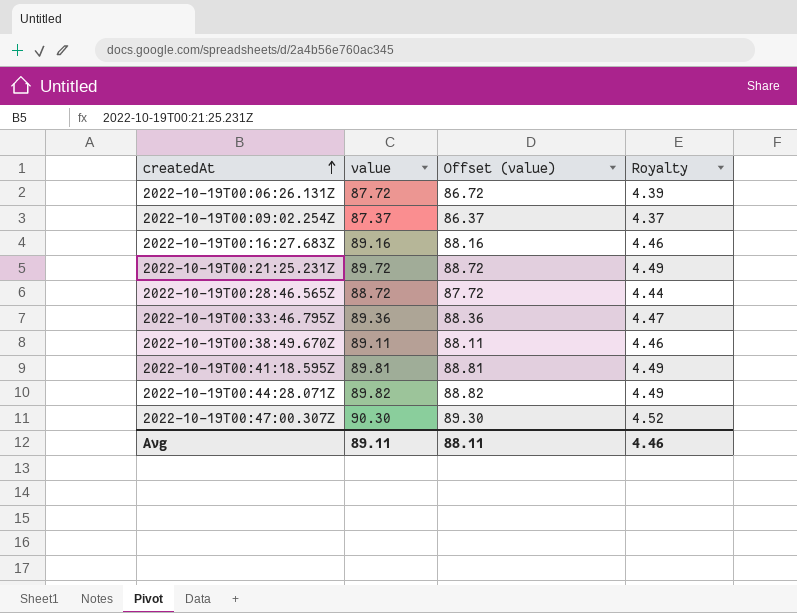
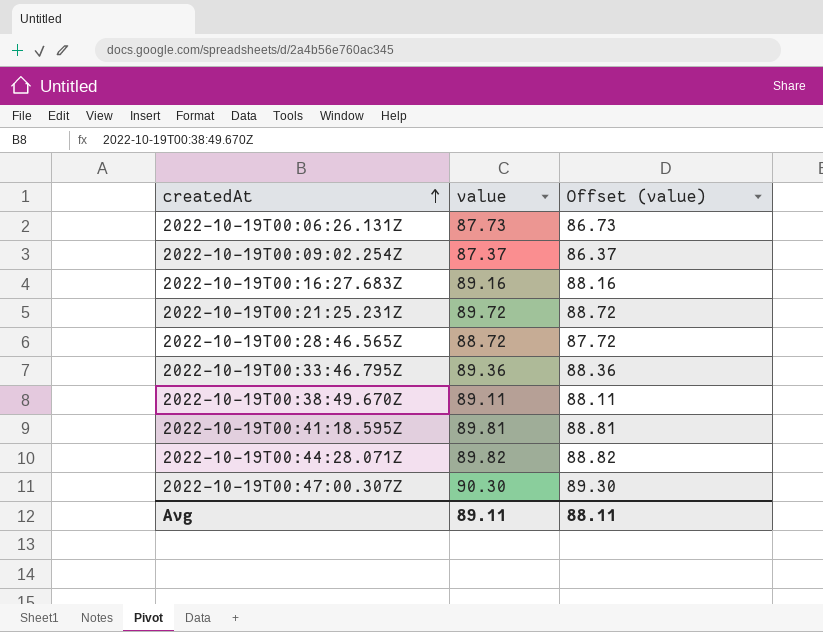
column Royalty | formula: [value] * 0.05 -> none
2022-10-19T00:06:26.131Z | value: 87.72 -> 87.73
2022-10-19T00:06:26.131Z | Offset (value): 86.72 -> 86.73

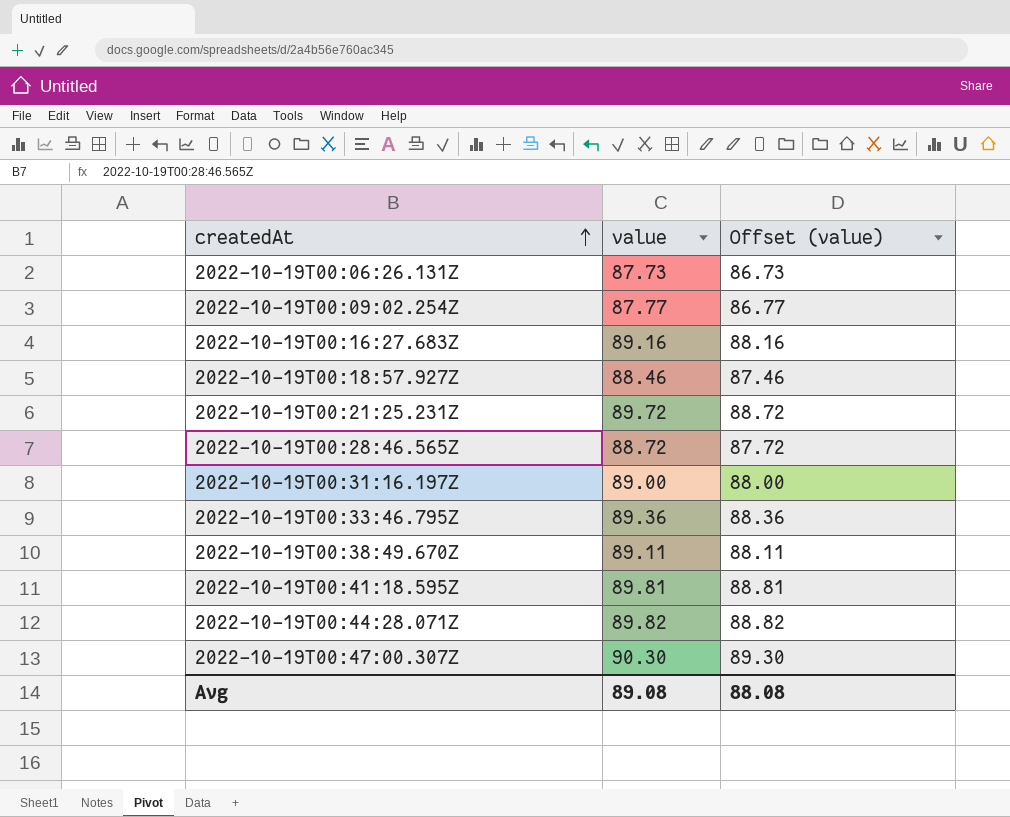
2022-10-19T00:09:02.254Z | value: 87.37 -> 87.77
2022-10-19T00:09:02.254Z | Offset (value): 86.37 -> 86.77
row 2022-10-19T00:18:57.927Z: none -> 88.46 | 87.46
row 2022-10-19T00:31:16.197Z: none -> 89.00 | 88.00
Avg | value: 89.11 -> 89.08
Avg | Offset (value): 88.11 -> 88.08

